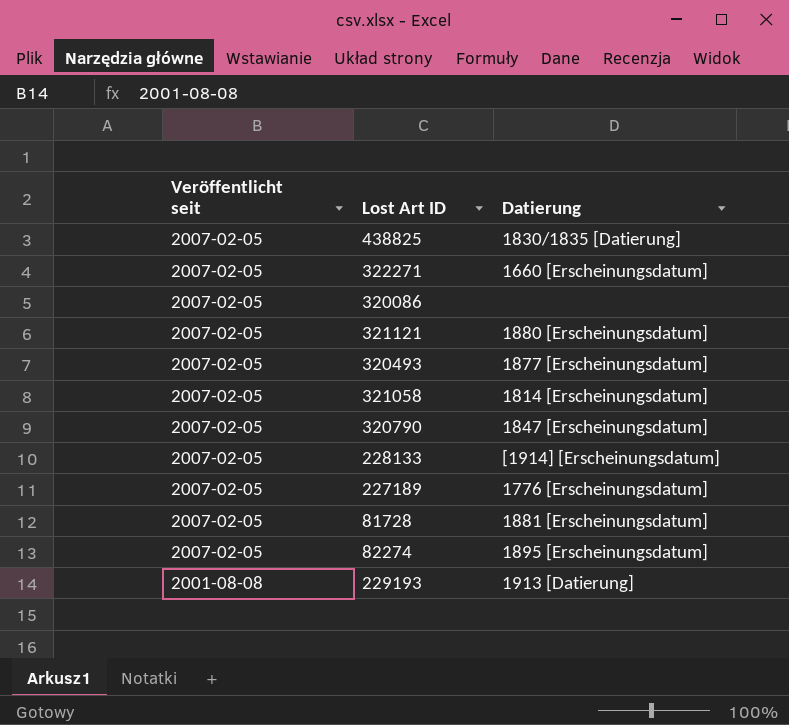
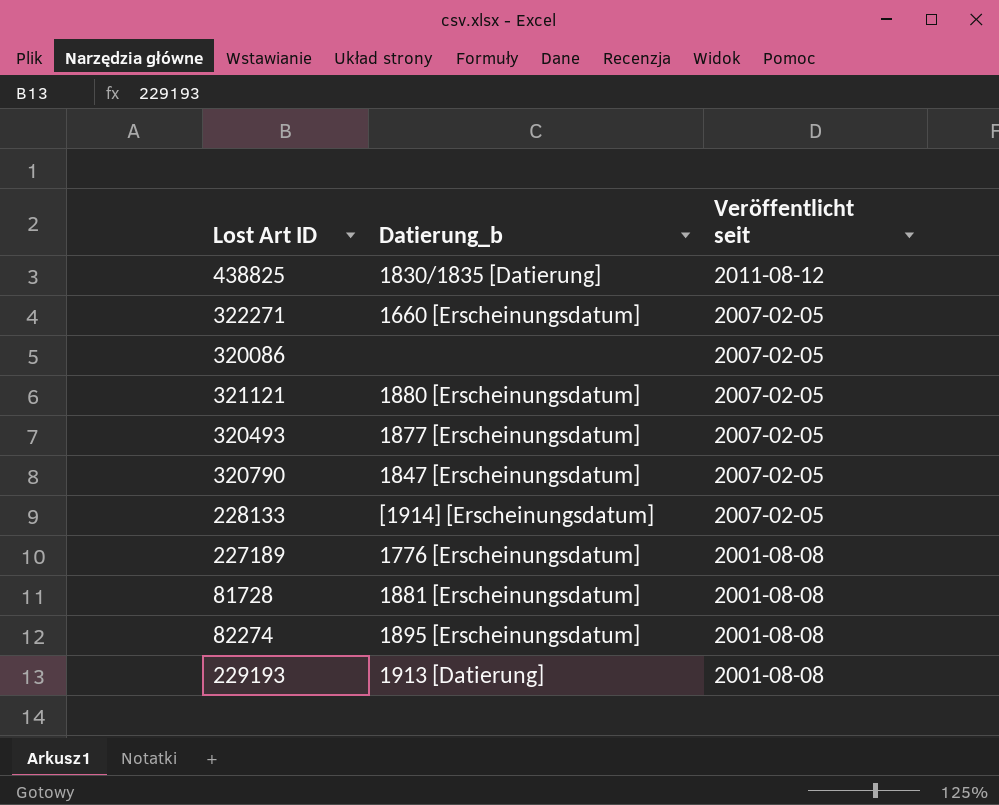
column name: Datierung -> Datierung_b
column Veröffentlicht seit | position: 1 -> 3
row 321058: 2007-02-05 | 1814 [Erscheinungsdatum] -> none
438825 | Veröffentlicht seit: 2007-02-05 -> 2011-08-12
227189 | Veröffentlicht seit: 2007-02-05 -> 2001-08-08
81728 | Veröffentlicht seit: 2007-02-05 -> 2001-08-08
82274 | Veröffentlicht seit: 2007-02-05 -> 2001-08-08

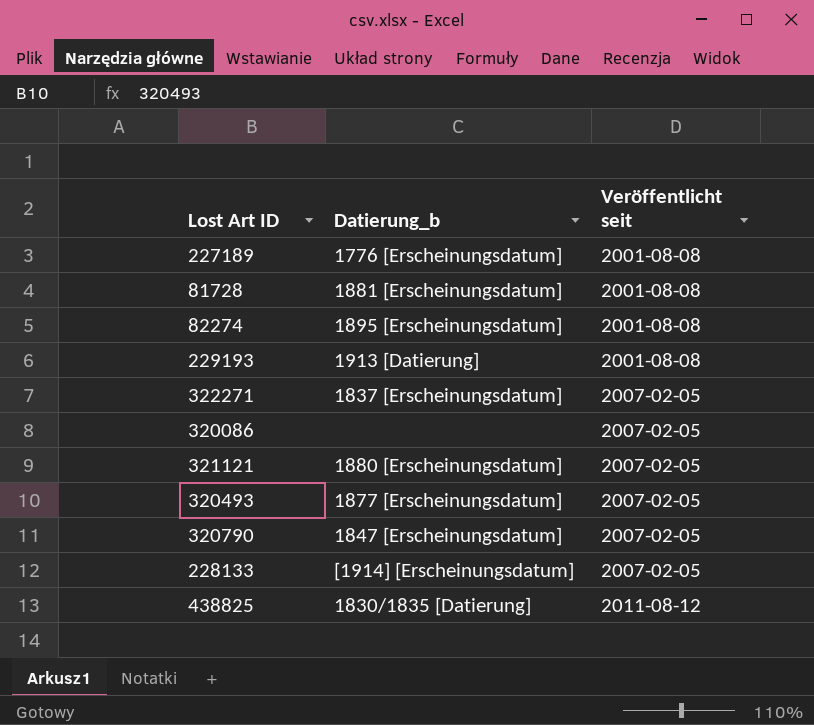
row order: Veröffentlicht seit descending -> Veröffentlicht seit ascending
322271 | Datierung_b: 1660 [Erscheinungsdatum] -> 1837 [Erscheinungsdatum]

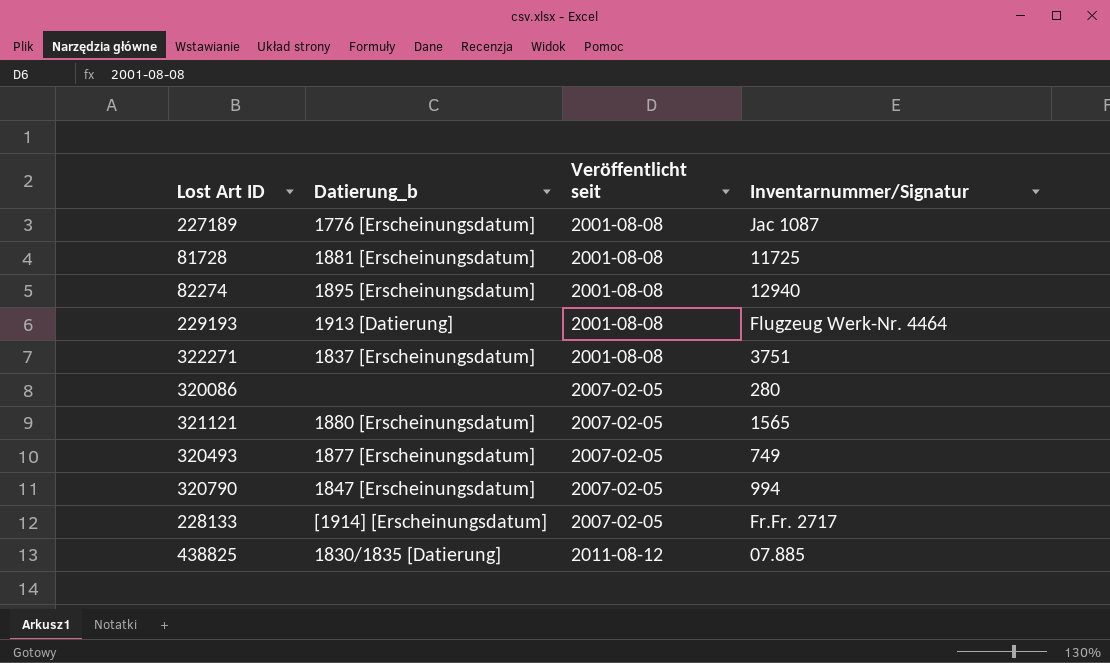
column Inventarnummer/Signatur | position: none -> 4
322271 | Veröffentlicht seit: 2007-02-05 -> 2001-08-08

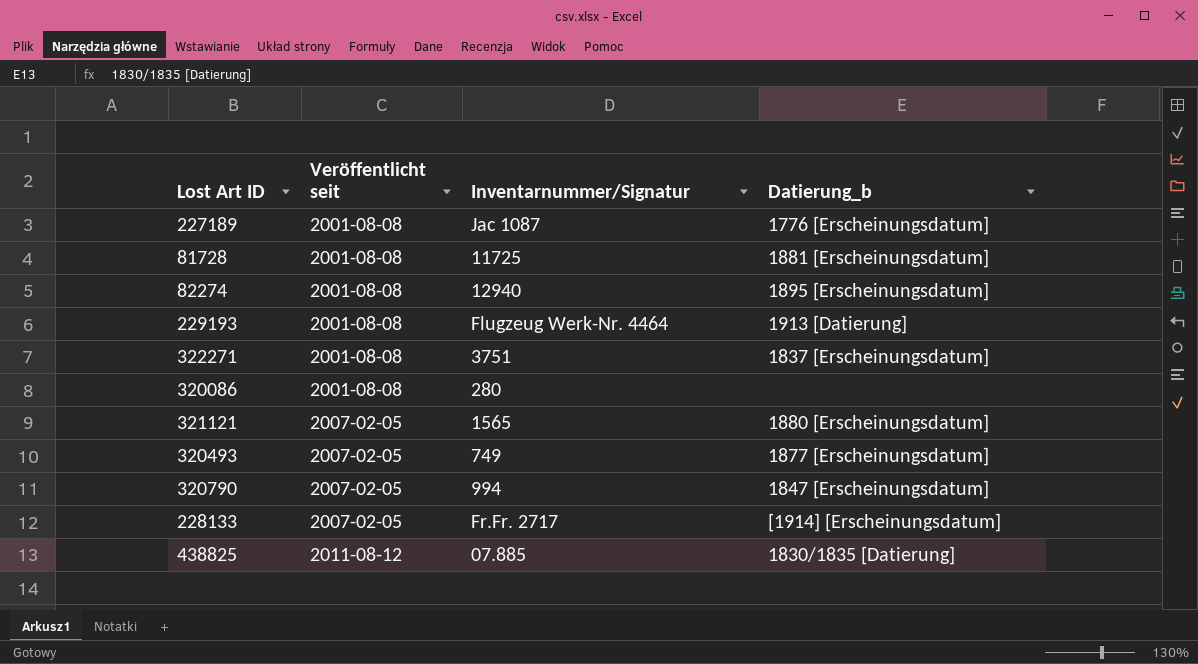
column Datierung_b | position: 2 -> 4
320086 | Veröffentlicht seit: 2007-02-05 -> 2001-08-08

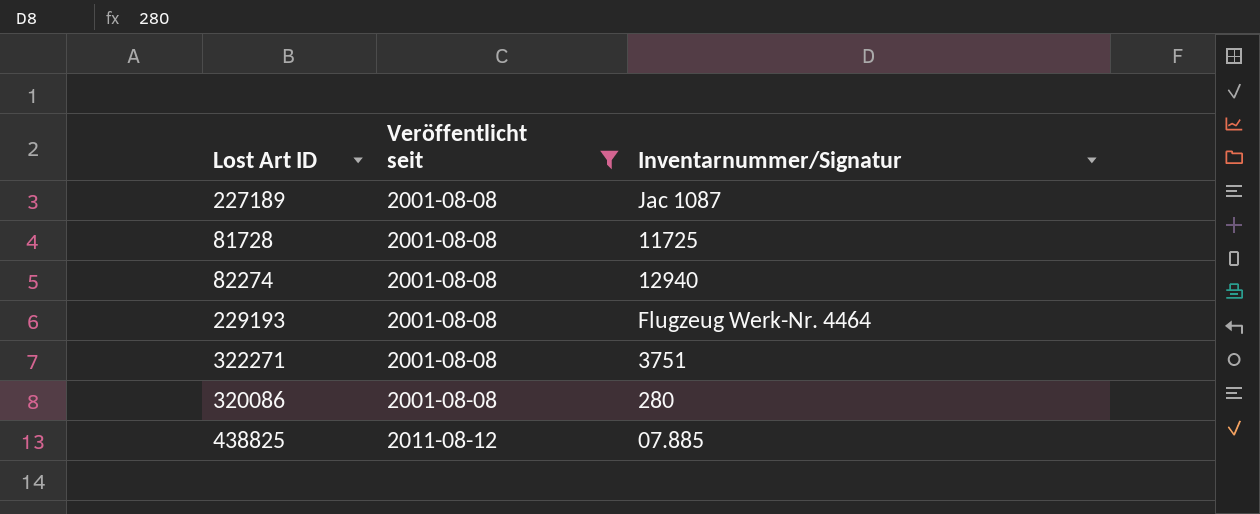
filter: none -> Veröffentlicht seit != 2007-02-05
column Datierung_b | position: 4 -> none

